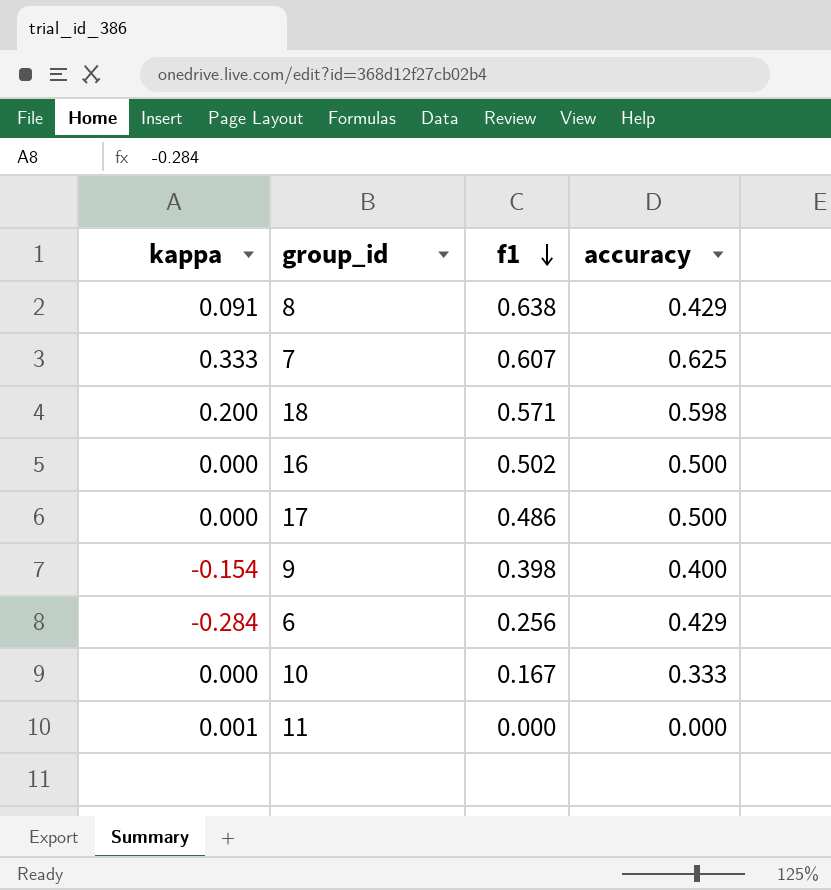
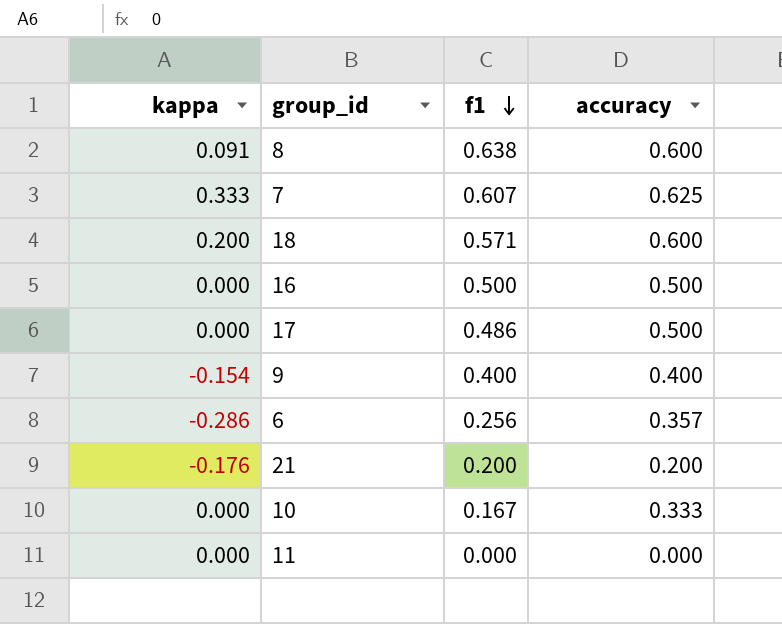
8 | accuracy: 0.429 -> 0.600
18 | accuracy: 0.598 -> 0.600
16 | f1: 0.502 -> 0.500
9 | f1: 0.398 -> 0.400
6 | kappa: -0.284 -> -0.286
6 | accuracy: 0.429 -> 0.357
row 21: none -> -0.176 | 0.200 | 0.200
11 | kappa: 0.001 -> 0.000

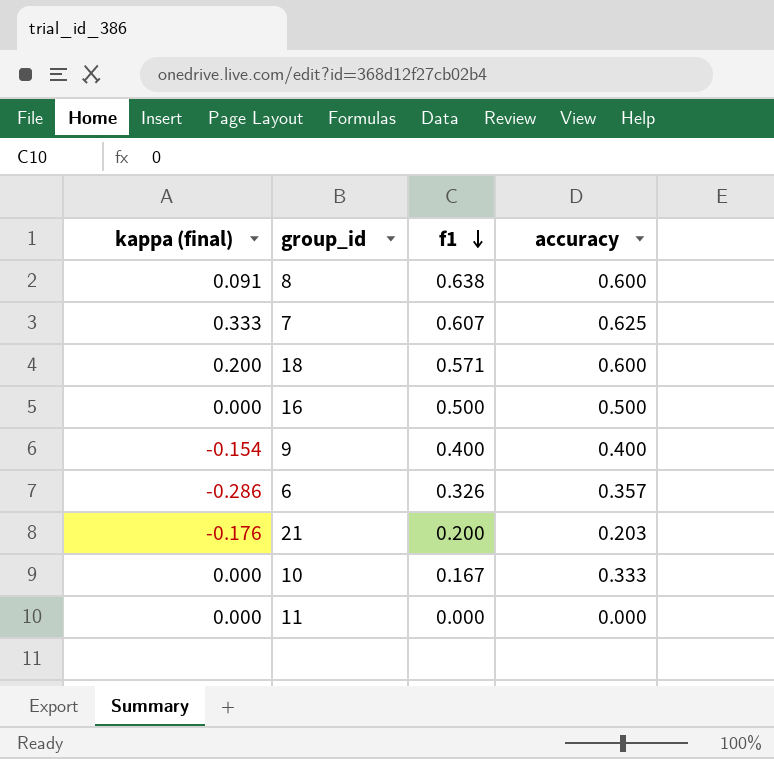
column name: kappa -> kappa (final)
row 17: 0.000 | 0.486 | 0.500 -> none
6 | f1: 0.256 -> 0.326
21 | accuracy: 0.200 -> 0.203

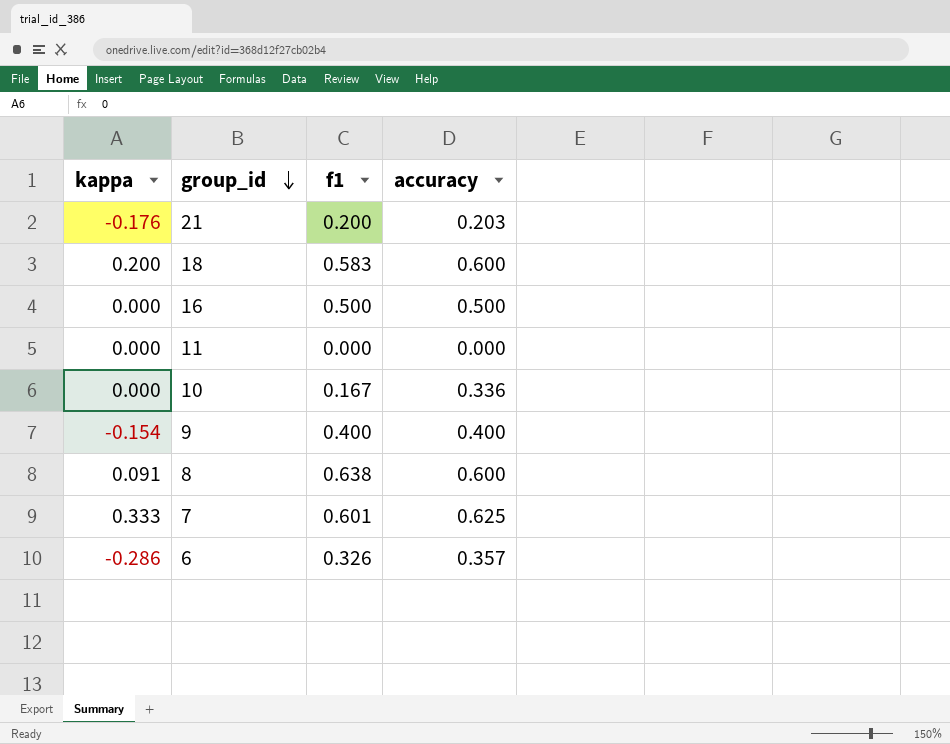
row order: f1 descending -> group_id descending
column name: kappa (final) -> kappa
18 | f1: 0.571 -> 0.583
10 | accuracy: 0.333 -> 0.336
7 | f1: 0.607 -> 0.601

